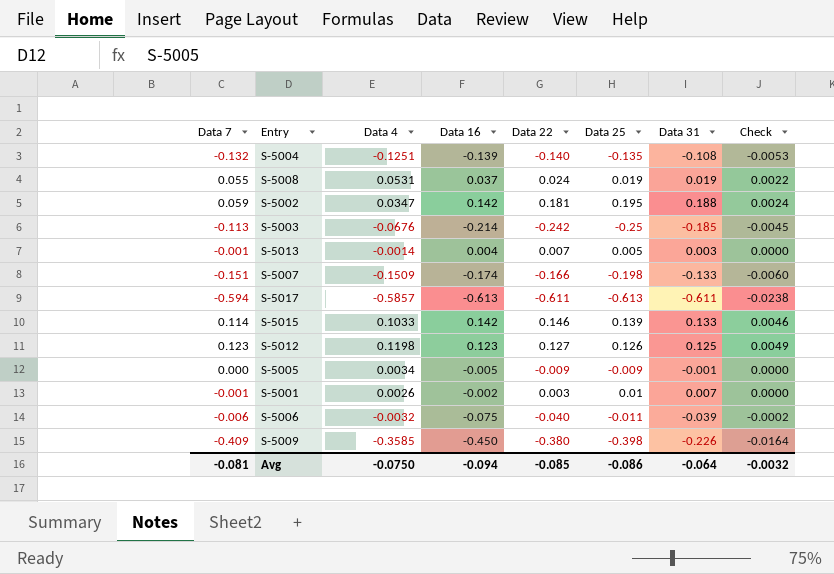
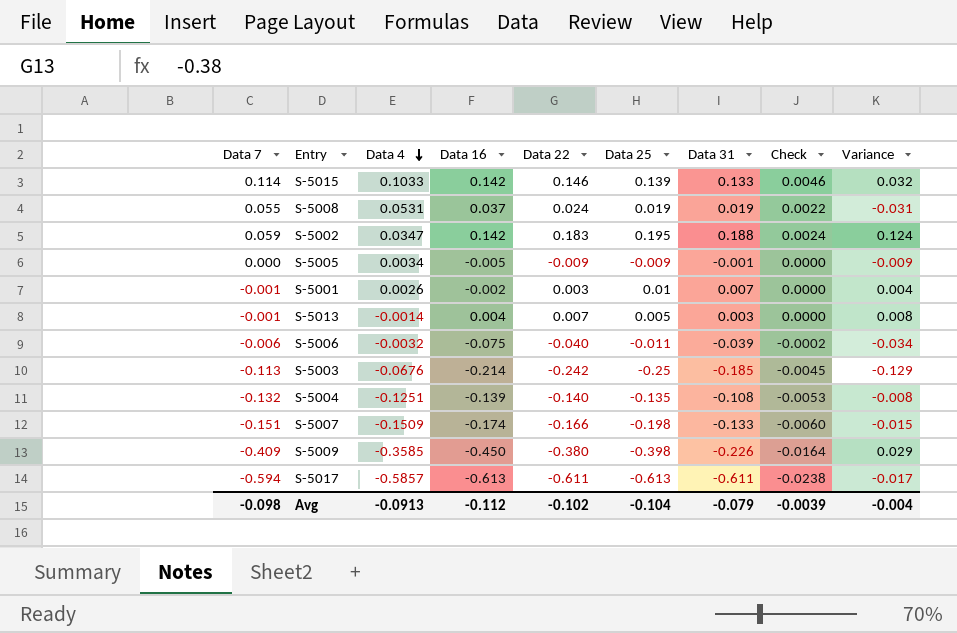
row order: none -> Data 4 descending
column Variance | formula: none -> [Data 22] - [Data 7]
row S-5012: 0.123 | 0.1198 | 0.123 | 0.127 | 0.126 | 0.125 | 0.0049 -> none
S-5002 | Data 22: 0.181 -> 0.183
Avg | Data 7: -0.081 -> -0.098
Avg | Data 4: -0.0750 -> -0.0913
Avg | Data 16: -0.094 -> -0.112
Avg | Data 22: -0.085 -> -0.102
Avg | Data 25: -0.086 -> -0.104
Avg | Data 31: -0.064 -> -0.079
Avg | Check: -0.0032 -> -0.0039

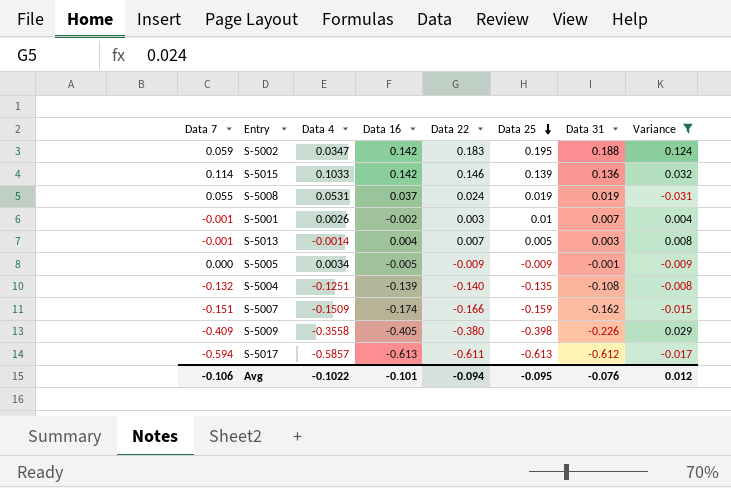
filter: none -> Variance >= -0.031
row order: Data 4 descending -> Data 25 descending
column Check | formula: [Data 7] * 0.04 -> none
S-5015 | Data 31: 0.133 -> 0.136
S-5007 | Data 25: -0.198 -> -0.159
S-5007 | Data 31: -0.133 -> -0.162
S-5009 | Data 4: -0.3585 -> -0.3558
S-5009 | Data 16: -0.450 -> -0.405
S-5017 | Data 31: -0.611 -> -0.612
Avg | Data 7: -0.098 -> -0.106
Avg | Data 4: -0.0913 -> -0.1022
Avg | Data 16: -0.112 -> -0.101
Avg | Data 22: -0.102 -> -0.094
Avg | Data 25: -0.104 -> -0.095
Avg | Data 31: -0.079 -> -0.076
Avg | Variance: -0.004 -> 0.012

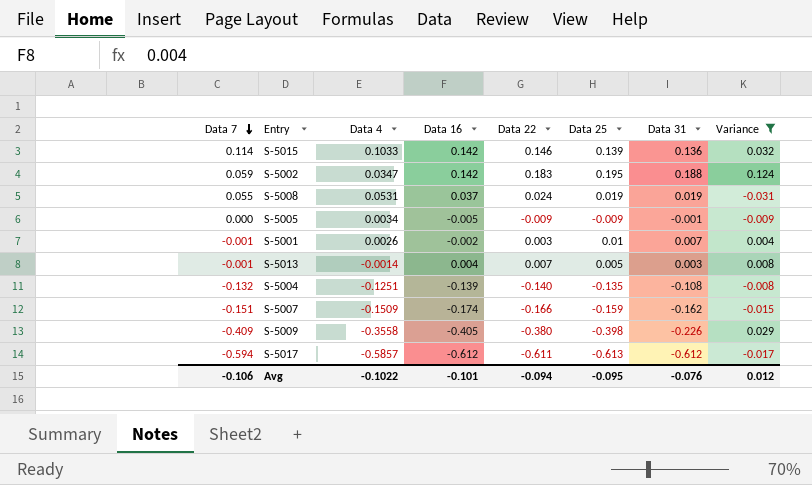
row order: Data 25 descending -> Data 7 descending
S-5017 | Data 16: -0.613 -> -0.612

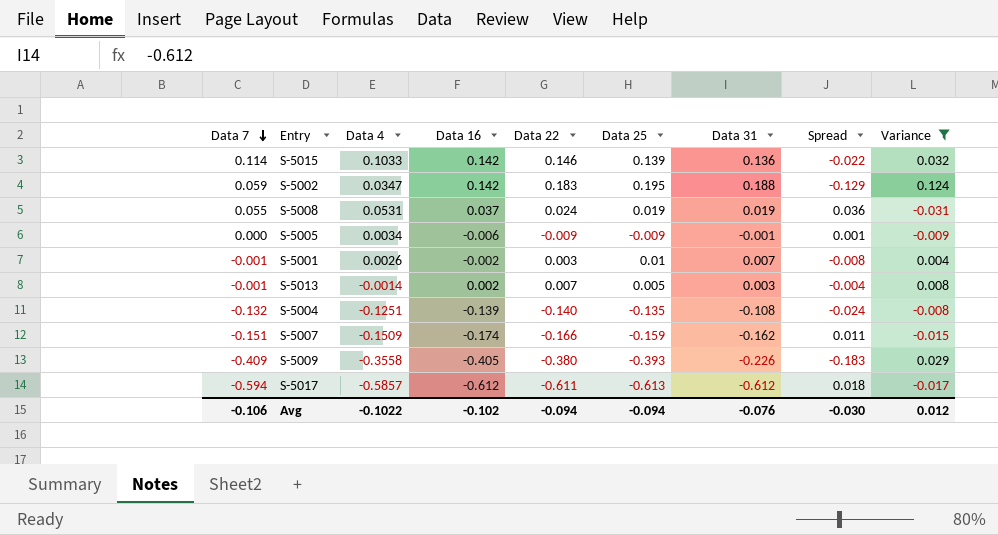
column Spread | formula: none -> [Data 7] - [Data 31]
S-5005 | Data 16: -0.005 -> -0.006
S-5013 | Data 16: 0.004 -> 0.002
S-5009 | Data 25: -0.398 -> -0.393
Avg | Data 16: -0.101 -> -0.102
Avg | Data 25: -0.095 -> -0.094

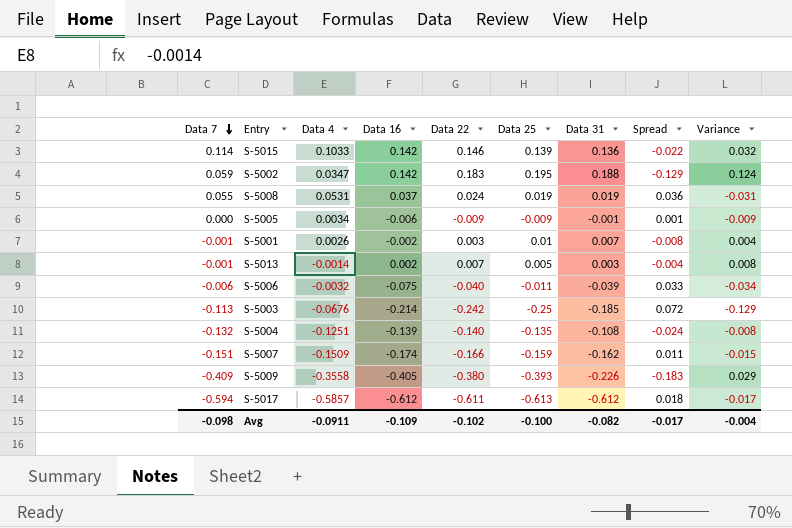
filter: Variance >= -0.031 -> none
Avg | Data 7: -0.106 -> -0.098
Avg | Data 4: -0.1022 -> -0.0911
Avg | Data 16: -0.102 -> -0.109
Avg | Data 22: -0.094 -> -0.102
Avg | Data 25: -0.094 -> -0.100
Avg | Data 31: -0.076 -> -0.082
Avg | Spread: -0.030 -> -0.017
Avg | Variance: 0.012 -> -0.004

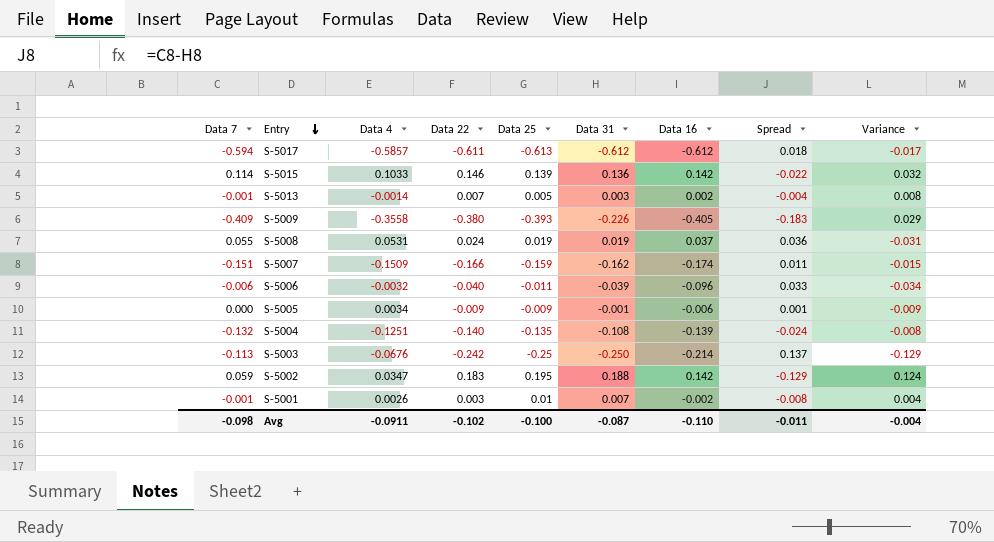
row order: Data 7 descending -> Entry descending
column Data 16 | position: 4 -> 7
S-5006 | Data 16: -0.075 -> -0.096
S-5003 | Data 31: -0.185 -> -0.250
S-5003 | Spread: 0.072 -> 0.137
Avg | Data 31: -0.082 -> -0.087
Avg | Data 16: -0.109 -> -0.110
Avg | Spread: -0.017 -> -0.011

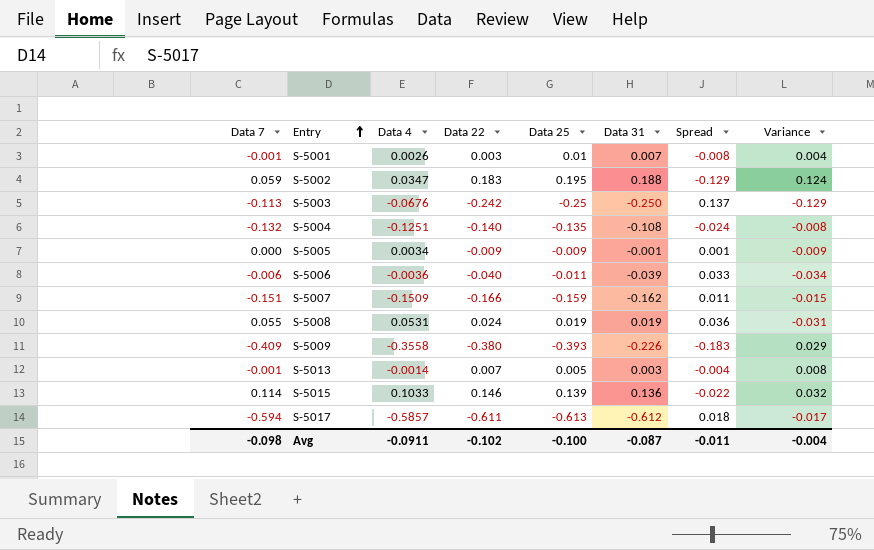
row order: Entry descending -> Entry ascending
column Data 16 | position: 7 -> none
S-5006 | Data 4: -0.0032 -> -0.0036

